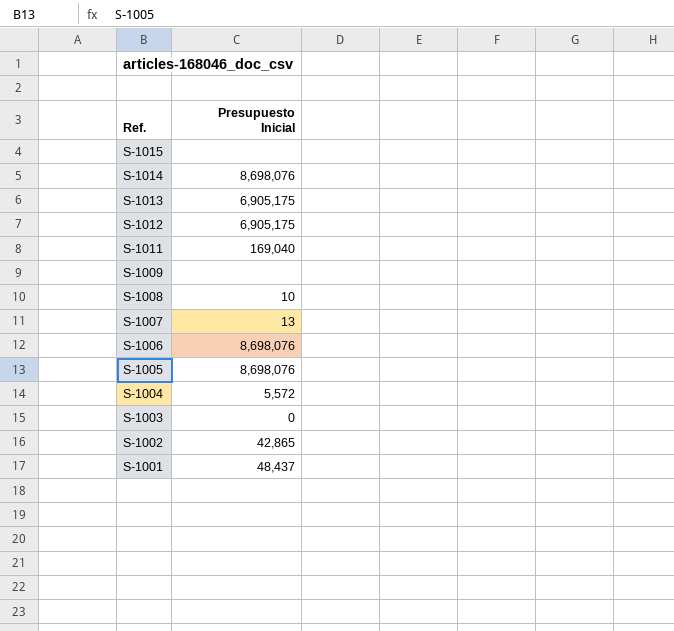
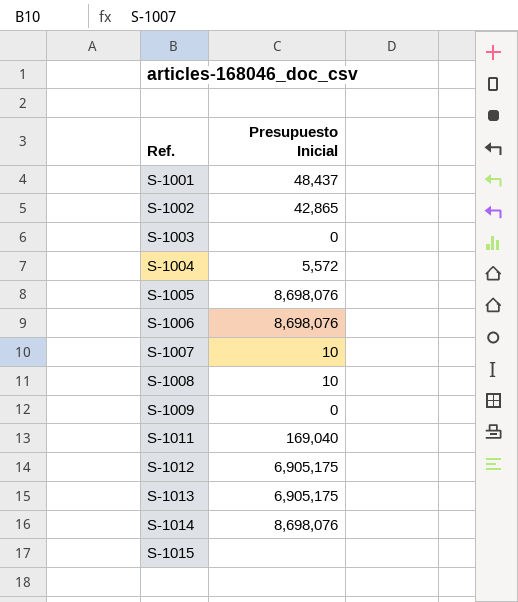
row order: Ref. descending -> Ref. ascending
S-1007 | Presupuesto Inicial: 13 -> 10
S-1009 | Presupuesto Inicial: none -> 0

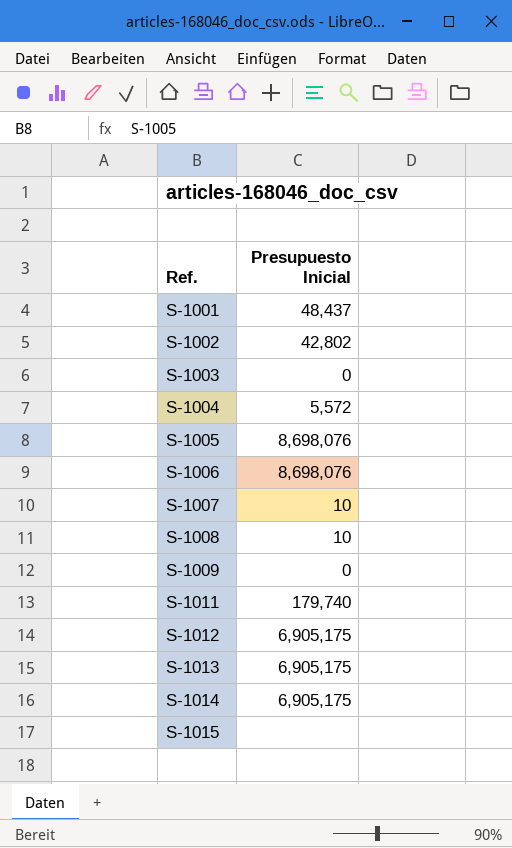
S-1002 | Presupuesto Inicial: 42,865 -> 42,802
S-1011 | Presupuesto Inicial: 169,040 -> 179,740
S-1014 | Presupuesto Inicial: 8,698,076 -> 6,905,175

